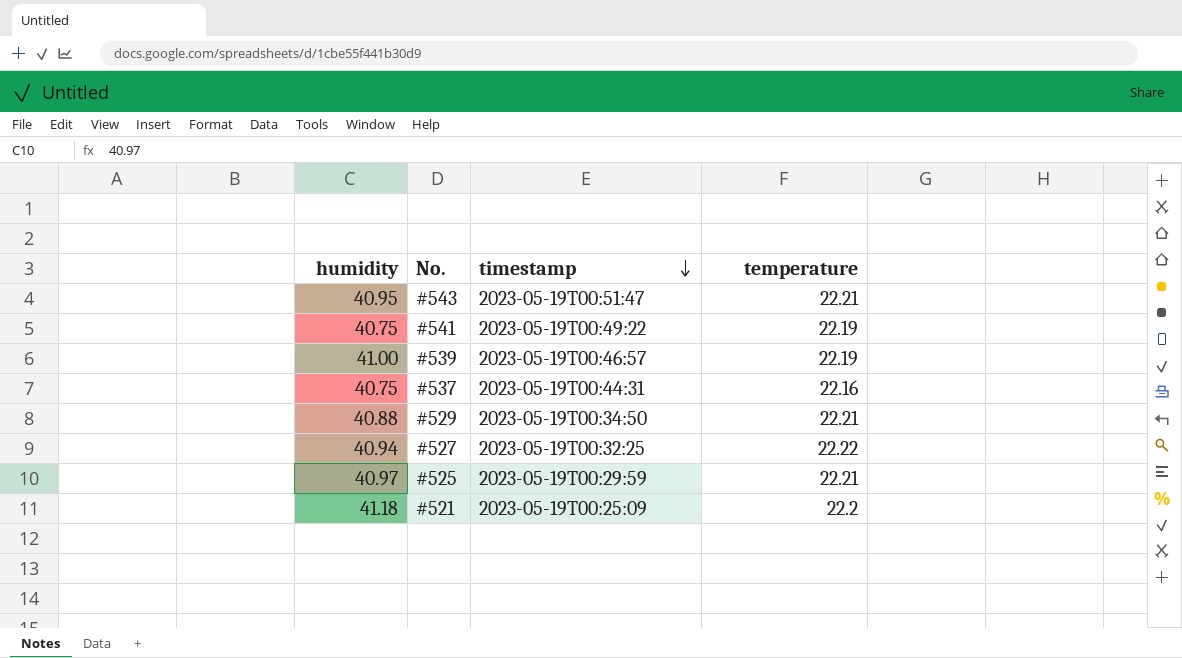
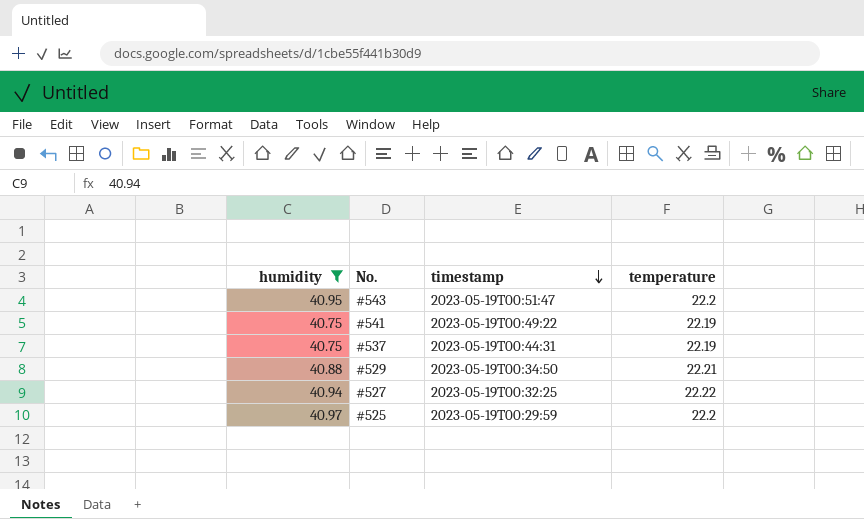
filter: none -> humidity <= 40.97
#543 | temperature: 22.21 -> 22.2
#537 | temperature: 22.16 -> 22.19
#525 | temperature: 22.21 -> 22.2

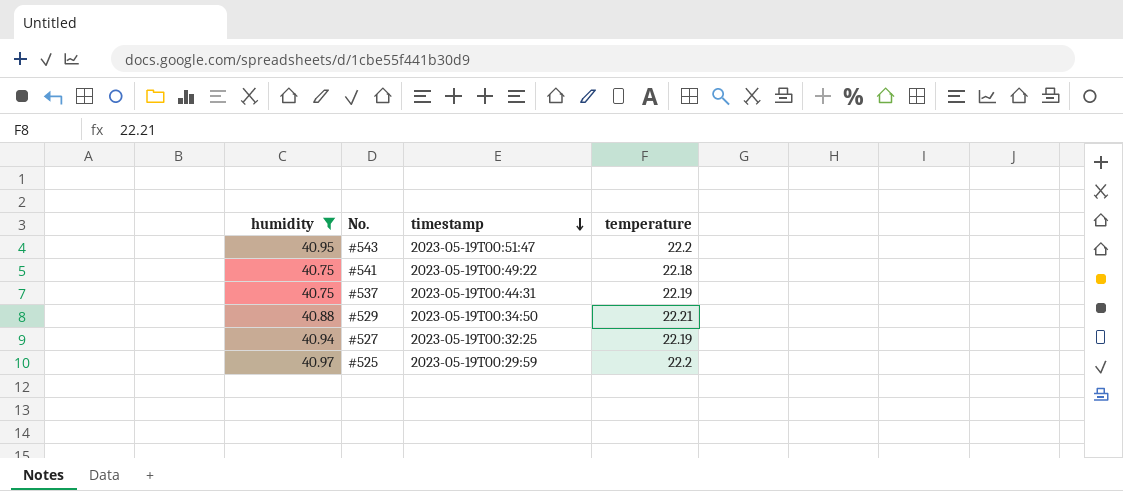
#541 | temperature: 22.19 -> 22.18
#527 | temperature: 22.22 -> 22.19

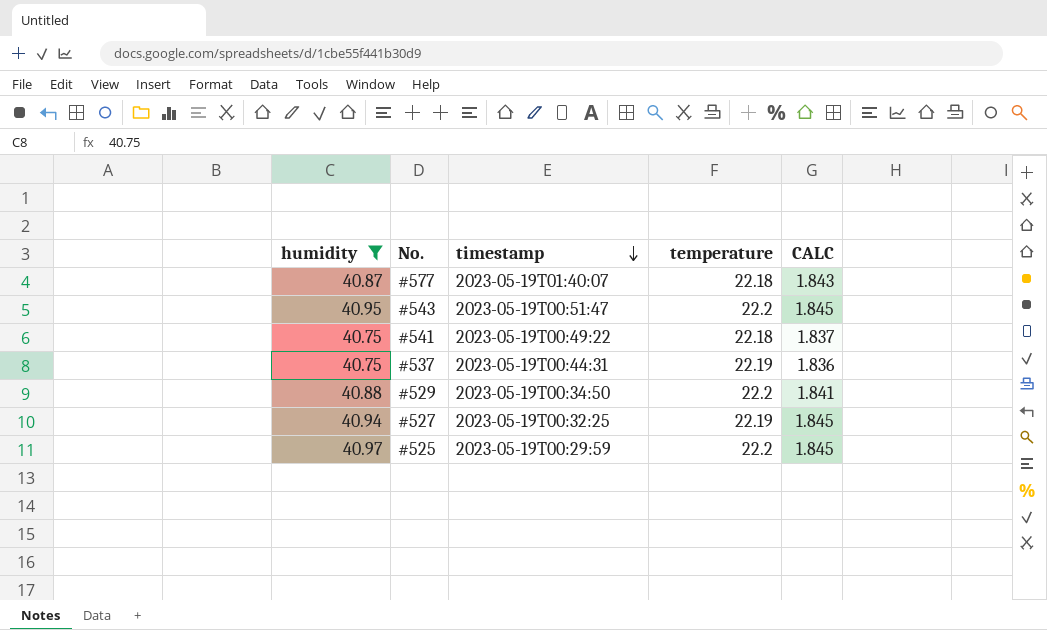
column CALC | formula: none -> [humidity] / [temperature]
row #577: none -> 40.87 | 2023-05-19T01:40:07 | 22.18 | 1.843
#529 | temperature: 22.21 -> 22.2

